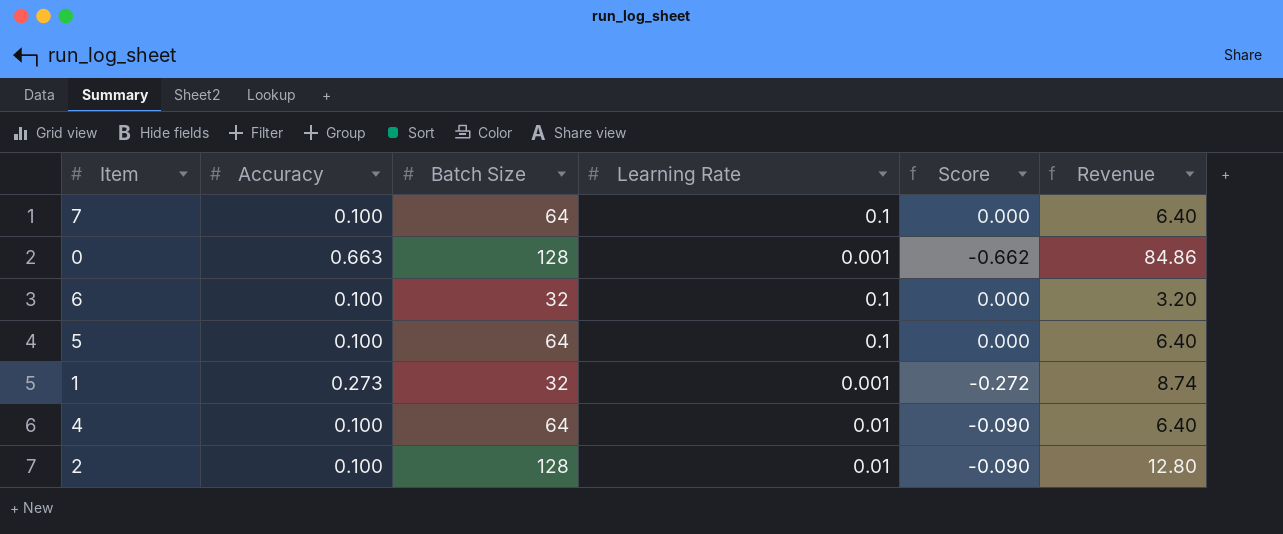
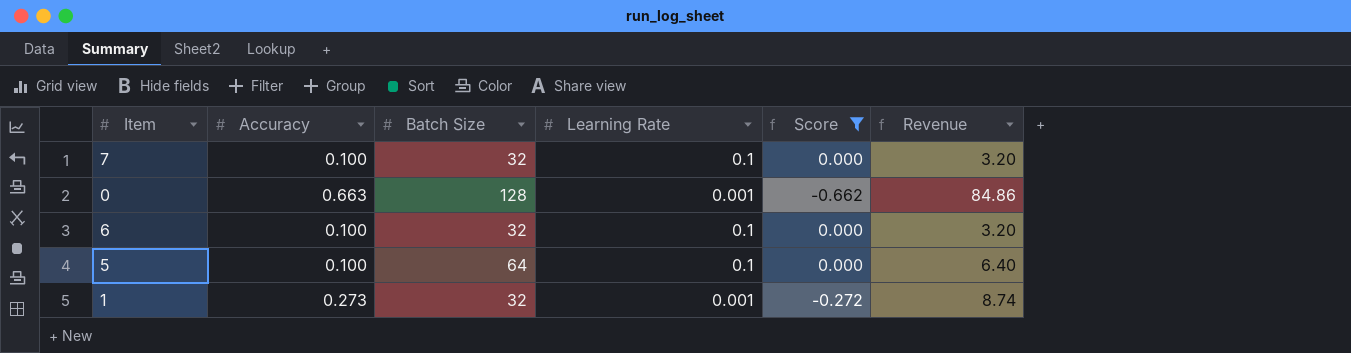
filter: none -> Score != -0.090
7 | Batch Size: 64 -> 32
7 | Revenue: 6.40 -> 3.20

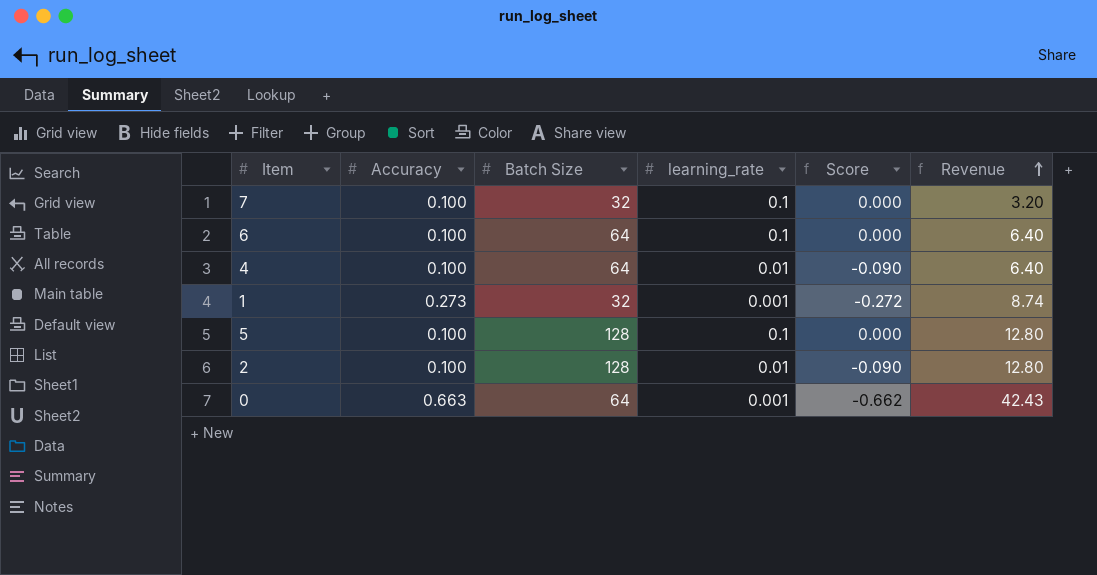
filter: Score != -0.090 -> none
row order: none -> Revenue ascending
column name: Learning Rate -> learning_rate
6 | Batch Size: 32 -> 64
6 | Revenue: 3.20 -> 6.40
5 | Batch Size: 64 -> 128
5 | Revenue: 6.40 -> 12.80
0 | Batch Size: 128 -> 64
0 | Revenue: 84.86 -> 42.43

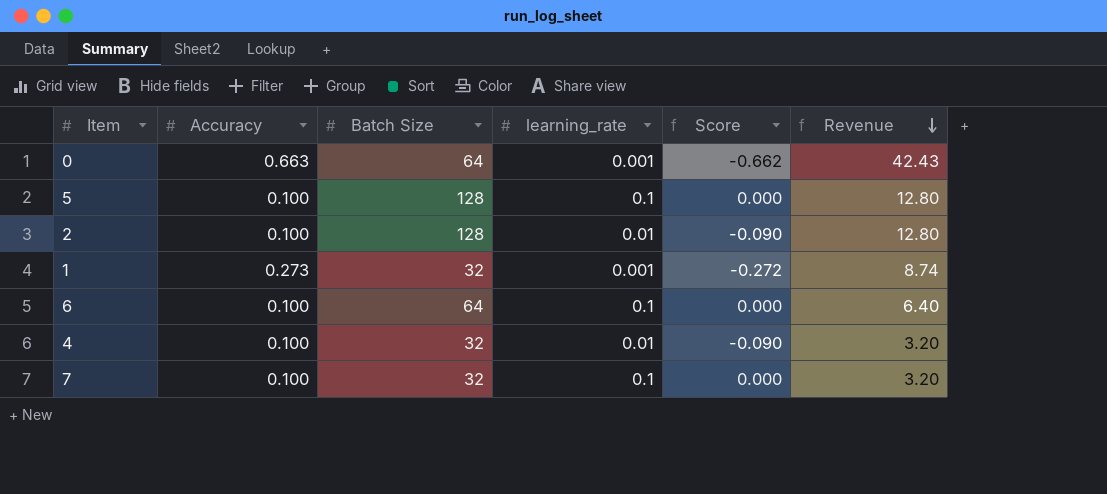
row order: Revenue ascending -> Revenue descending
4 | Batch Size: 64 -> 32
4 | Revenue: 6.40 -> 3.20

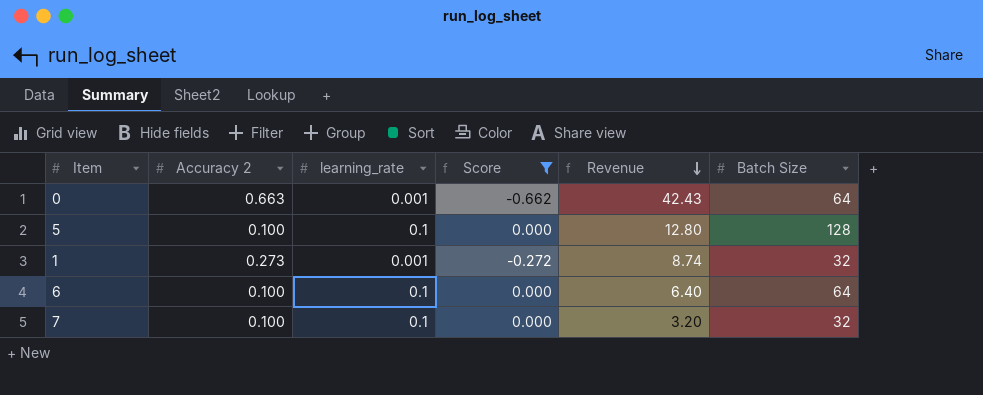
filter: none -> Score != -0.090
column name: Accuracy -> Accuracy 2
column Batch Size | position: 3 -> 6

